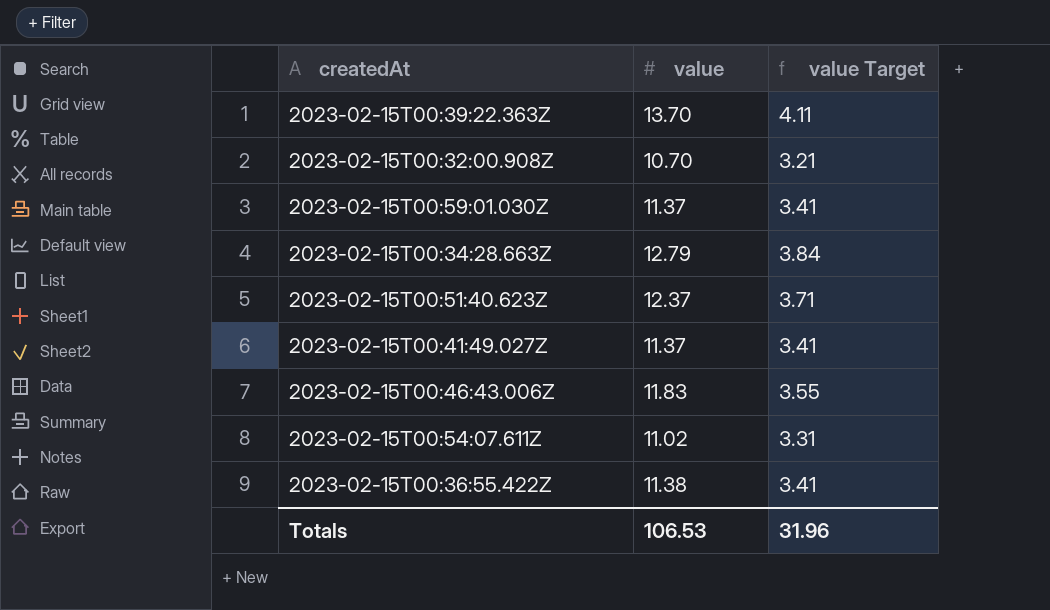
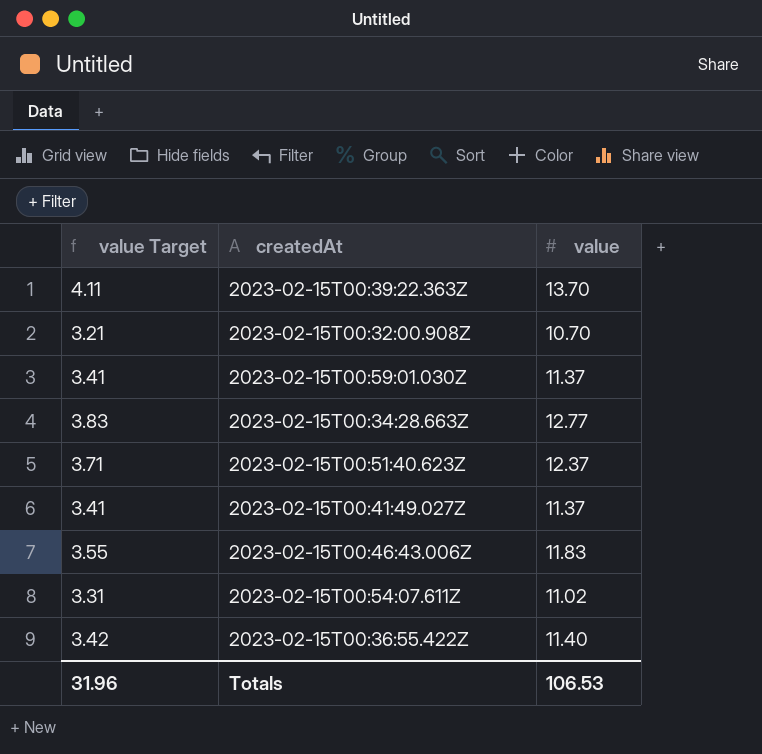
column value Target | position: 3 -> 1
2023-02-15T00:34:28.663Z | value Target: 3.84 -> 3.83
2023-02-15T00:34:28.663Z | value: 12.79 -> 12.77
2023-02-15T00:36:55.422Z | value Target: 3.41 -> 3.42
2023-02-15T00:36:55.422Z | value: 11.38 -> 11.40

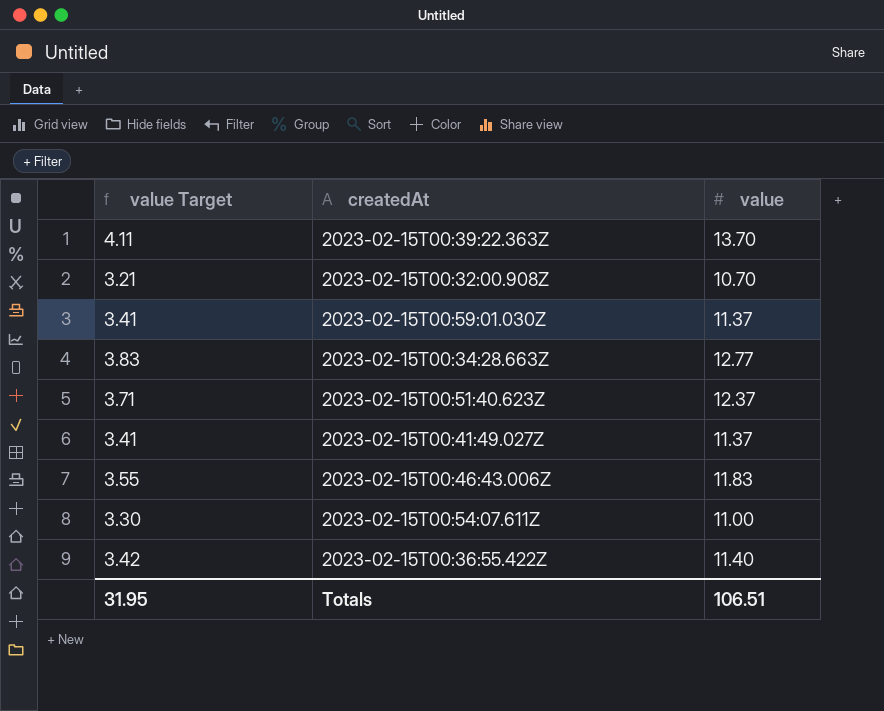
2023-02-15T00:54:07.611Z | value Target: 3.31 -> 3.30
2023-02-15T00:54:07.611Z | value: 11.02 -> 11.00
Totals | value Target: 31.96 -> 31.95
Totals | value: 106.53 -> 106.51

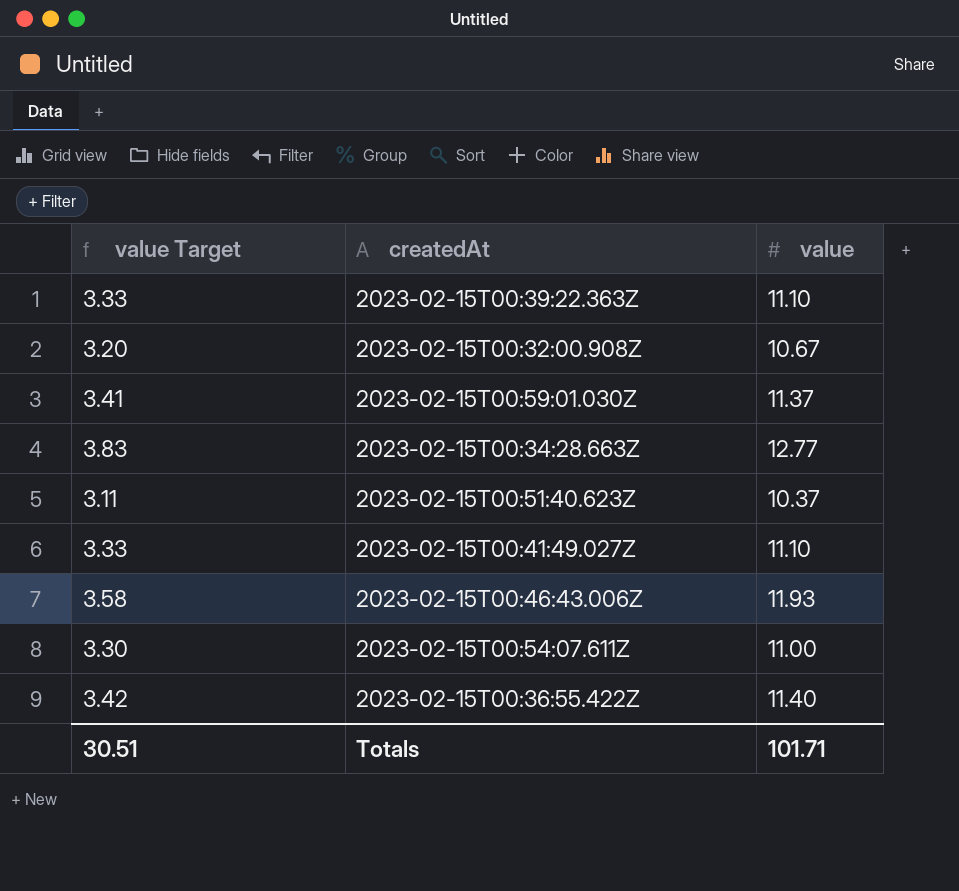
2023-02-15T00:39:22.363Z | value Target: 4.11 -> 3.33
2023-02-15T00:39:22.363Z | value: 13.70 -> 11.10
2023-02-15T00:32:00.908Z | value Target: 3.21 -> 3.20
2023-02-15T00:32:00.908Z | value: 10.70 -> 10.67
2023-02-15T00:51:40.623Z | value Target: 3.71 -> 3.11
2023-02-15T00:51:40.623Z | value: 12.37 -> 10.37
2023-02-15T00:41:49.027Z | value Target: 3.41 -> 3.33
2023-02-15T00:41:49.027Z | value: 11.37 -> 11.10
2023-02-15T00:46:43.006Z | value Target: 3.55 -> 3.58
2023-02-15T00:46:43.006Z | value: 11.83 -> 11.93
Totals | value Target: 31.95 -> 30.51
Totals | value: 106.51 -> 101.71

